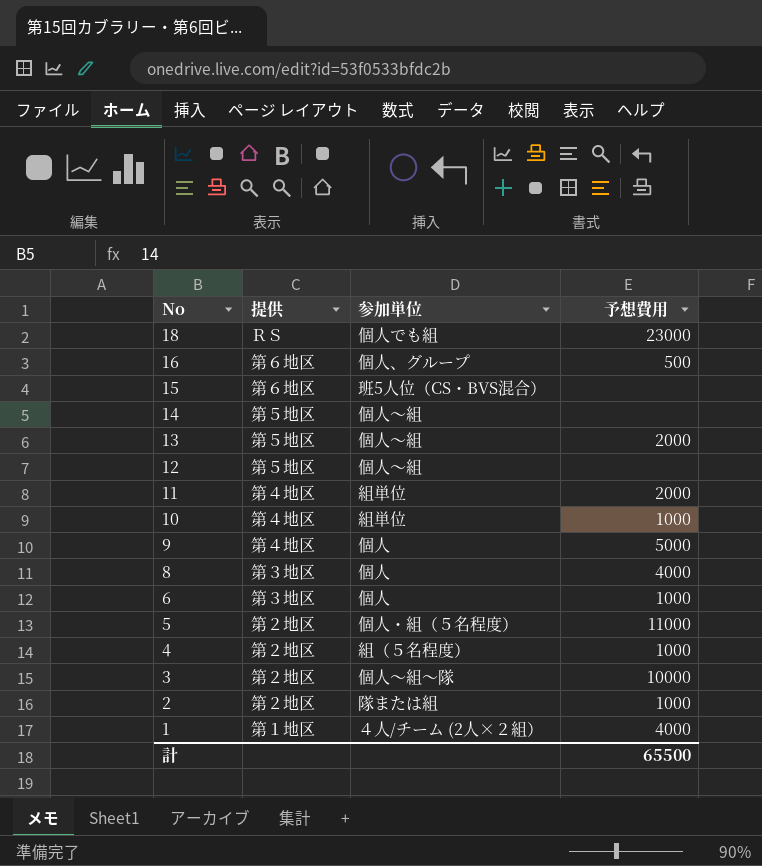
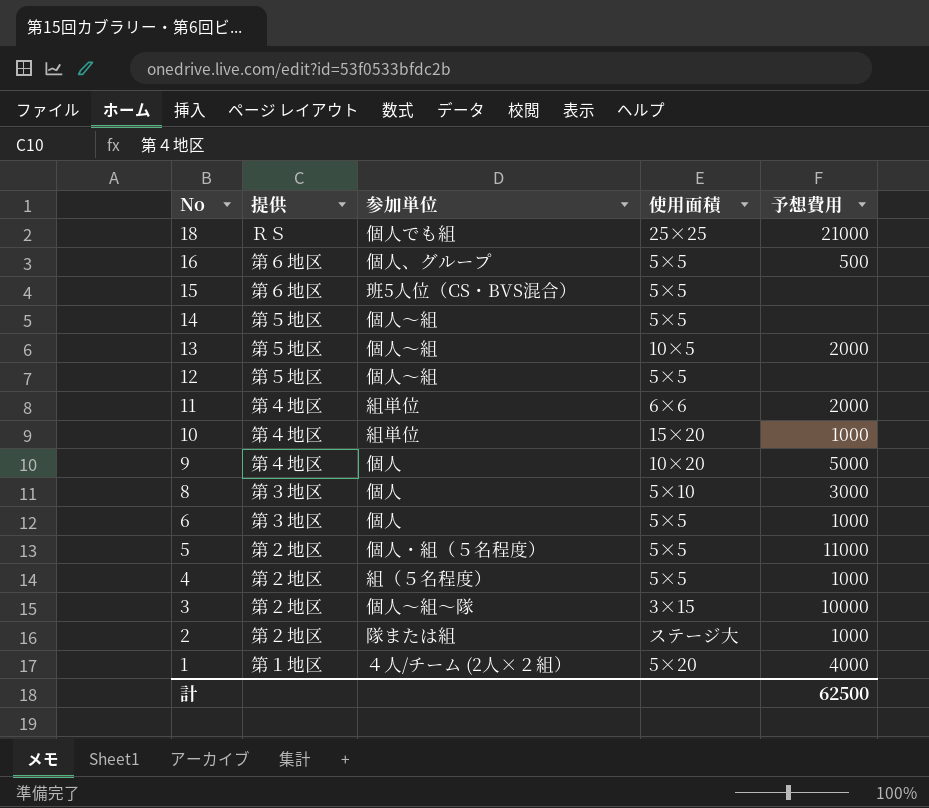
column 使用面積 | position: none -> 4
18 | 予想費用: 23000 -> 21000
8 | 予想費用: 4000 -> 3000
計 | 予想費用: 65500 -> 62500

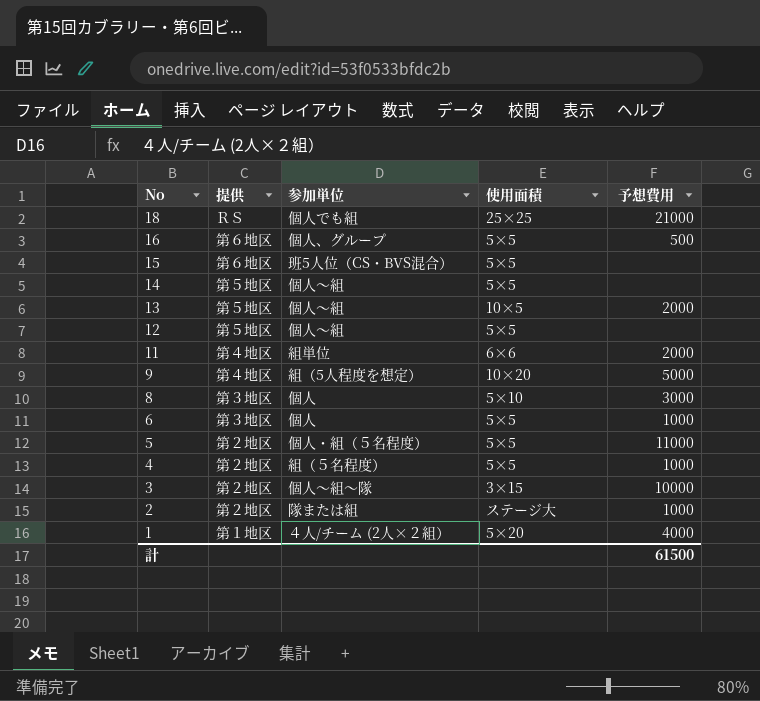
row 10: 第４地区 | 組単位 | 15×20 | 1000 -> none
9 | 参加単位: 個人 -> 組（5人程度を想定）
計 | 予想費用: 62500 -> 61500

